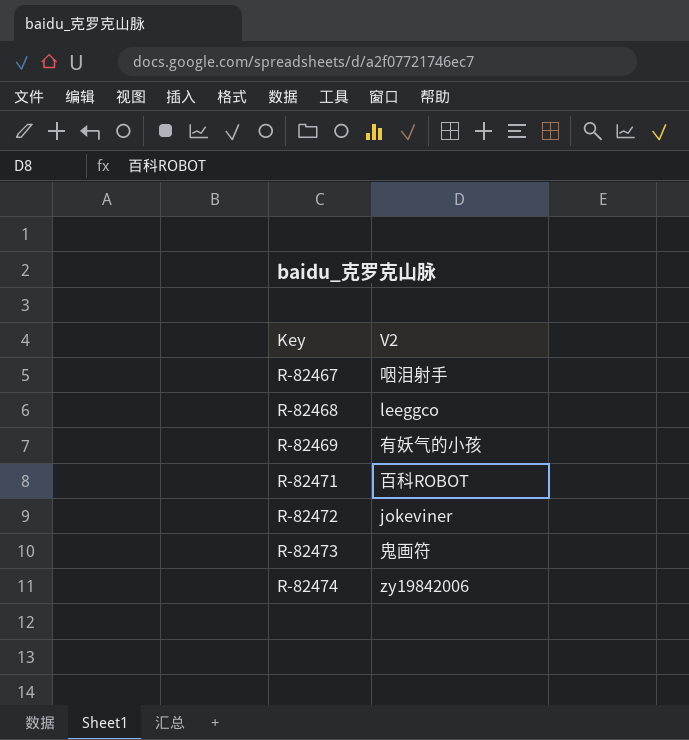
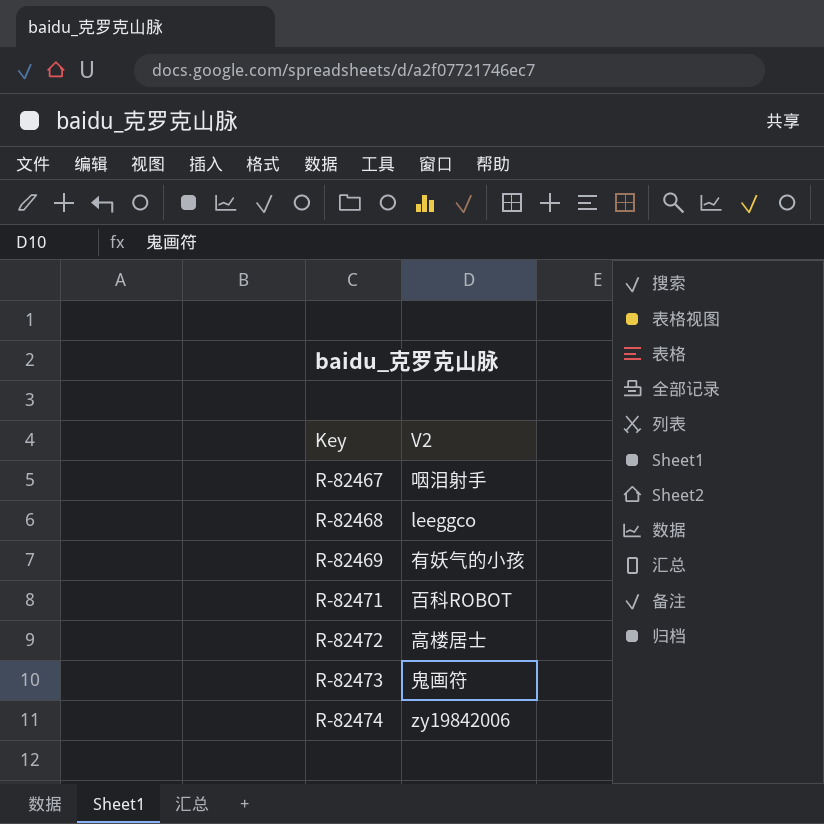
R-82472 | V2: jokeviner -> 高楼居士

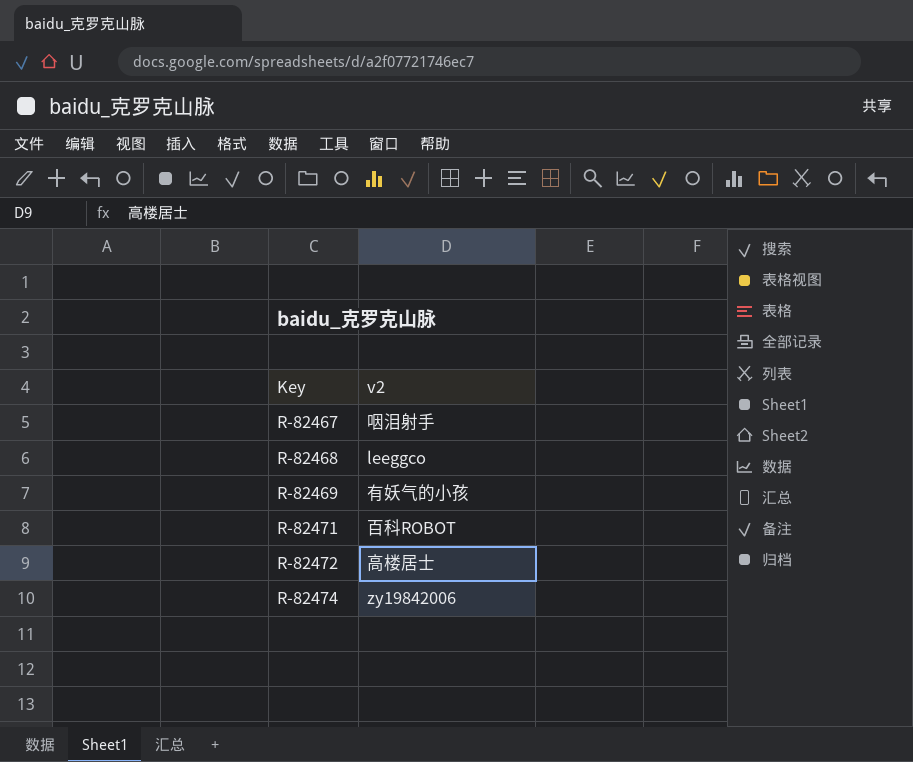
column name: V2 -> v2
row R-82473: 鬼画符 -> none

